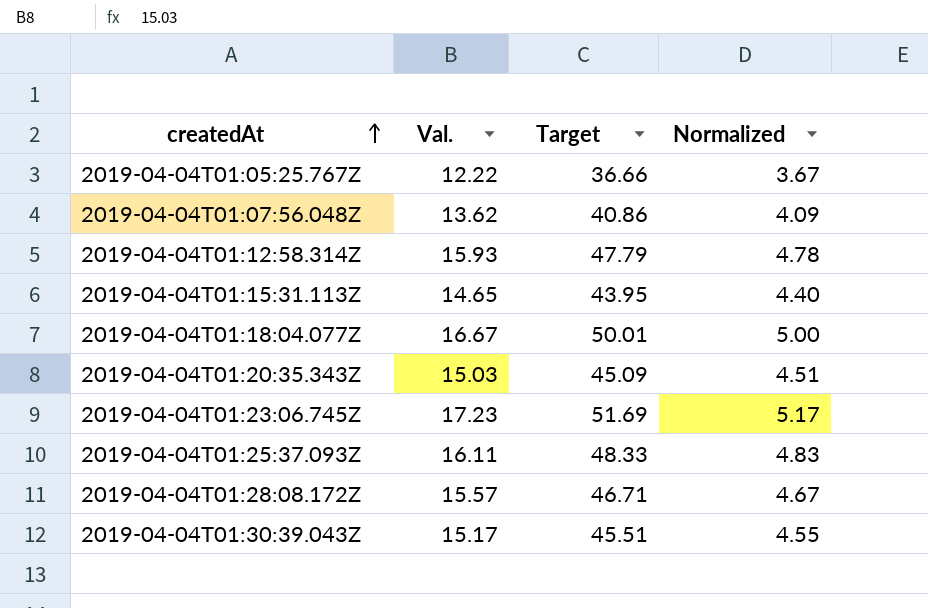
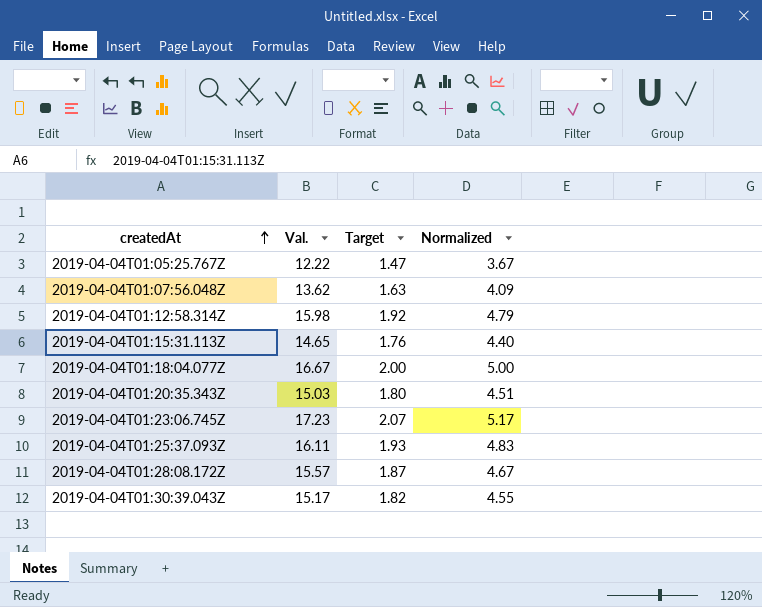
column Target | formula: [Val.] * 3 -> [Val.] * 0.12
2019-04-04T01:12:58.314Z | Val.: 15.93 -> 15.98
2019-04-04T01:12:58.314Z | Normalized: 4.78 -> 4.79

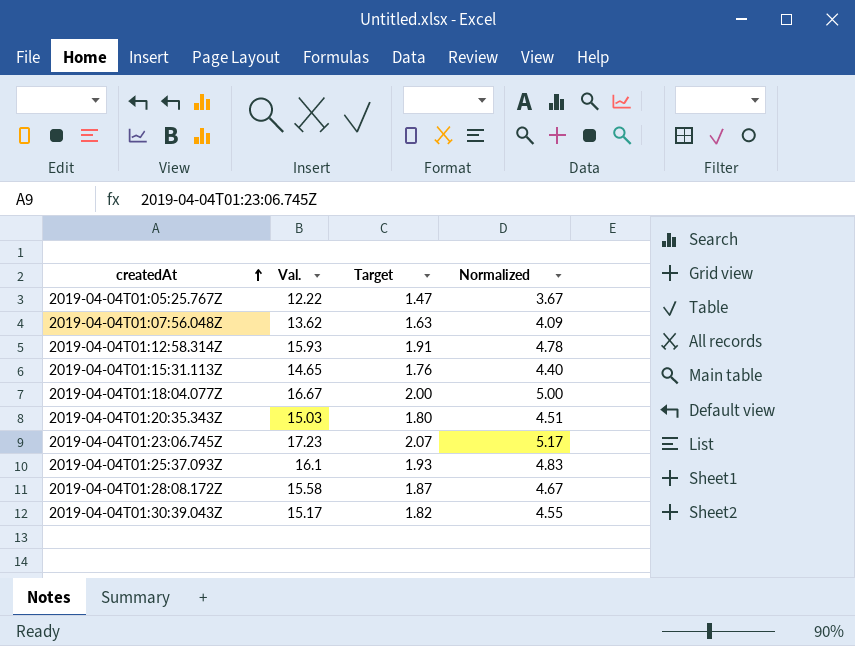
2019-04-04T01:12:58.314Z | Val.: 15.98 -> 15.93
2019-04-04T01:12:58.314Z | Target: 1.92 -> 1.91
2019-04-04T01:12:58.314Z | Normalized: 4.79 -> 4.78
2019-04-04T01:25:37.093Z | Val.: 16.11 -> 16.1
2019-04-04T01:28:08.172Z | Val.: 15.57 -> 15.58

